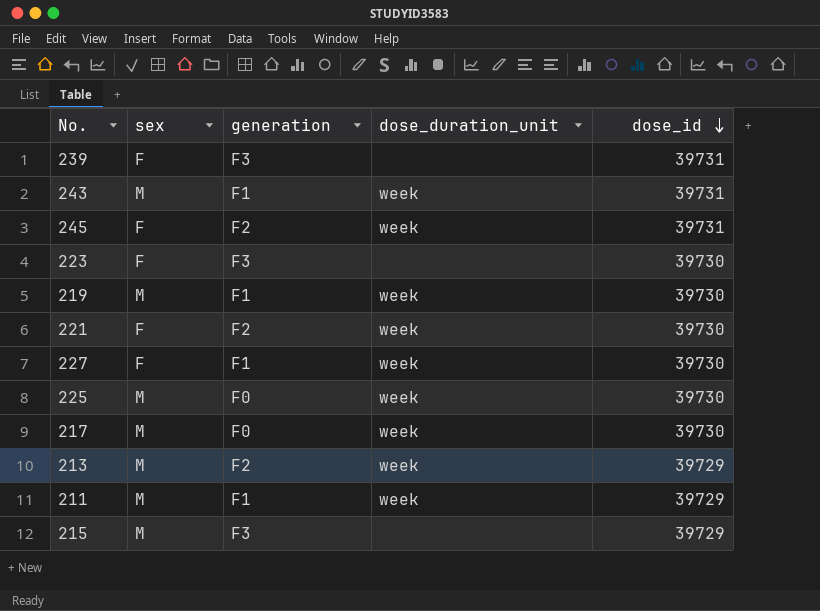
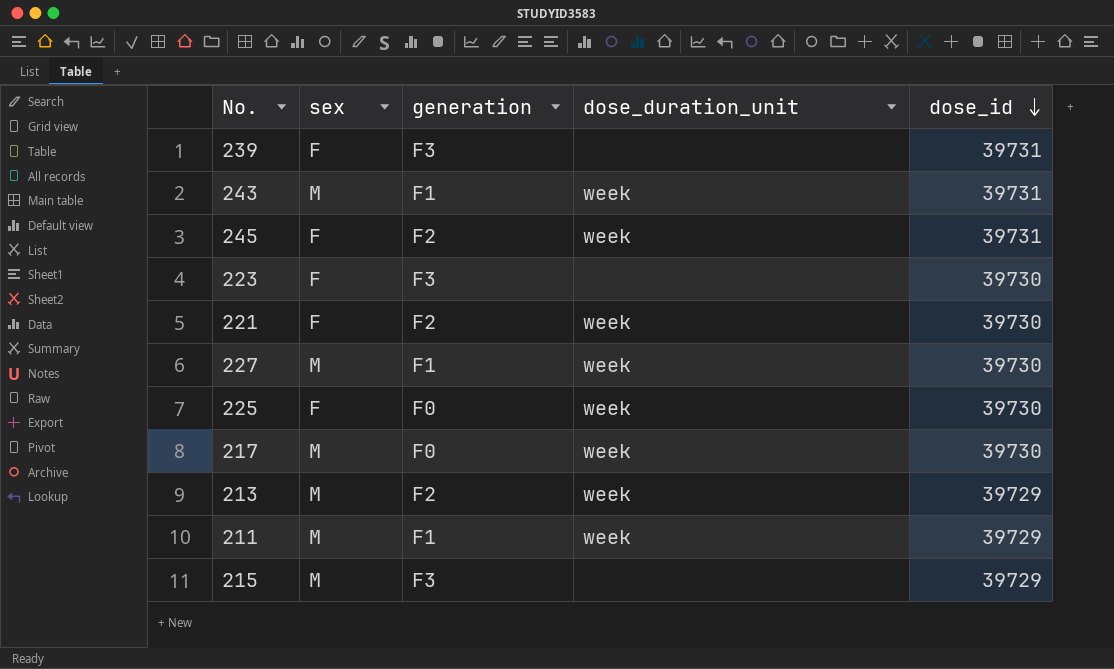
row 219: M | F1 | week | 39730 -> none
227 | sex: F -> M
225 | sex: M -> F

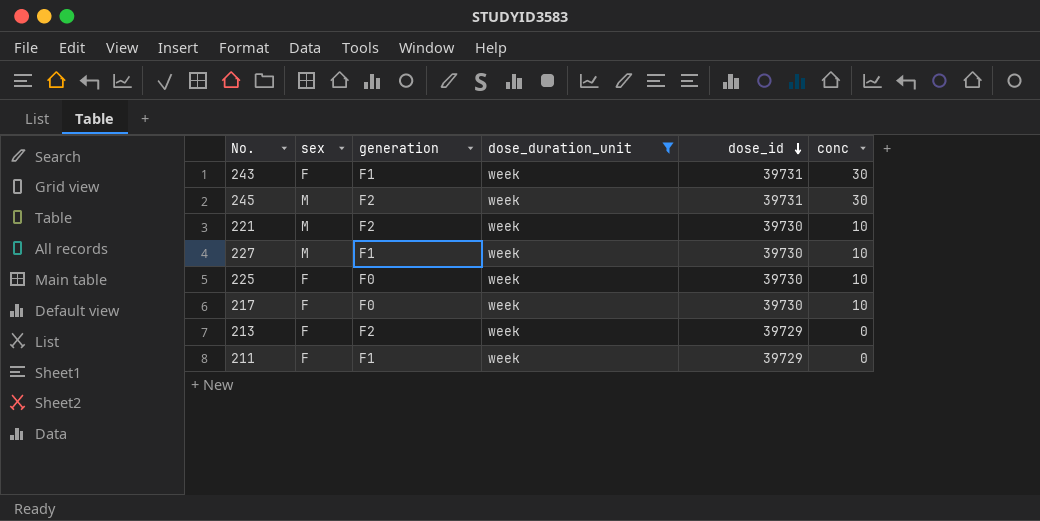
filter: none -> dose_duration_unit = week
column conc | position: none -> 6
243 | sex: M -> F
245 | sex: F -> M
221 | sex: F -> M
217 | sex: M -> F
213 | sex: M -> F
211 | sex: M -> F

